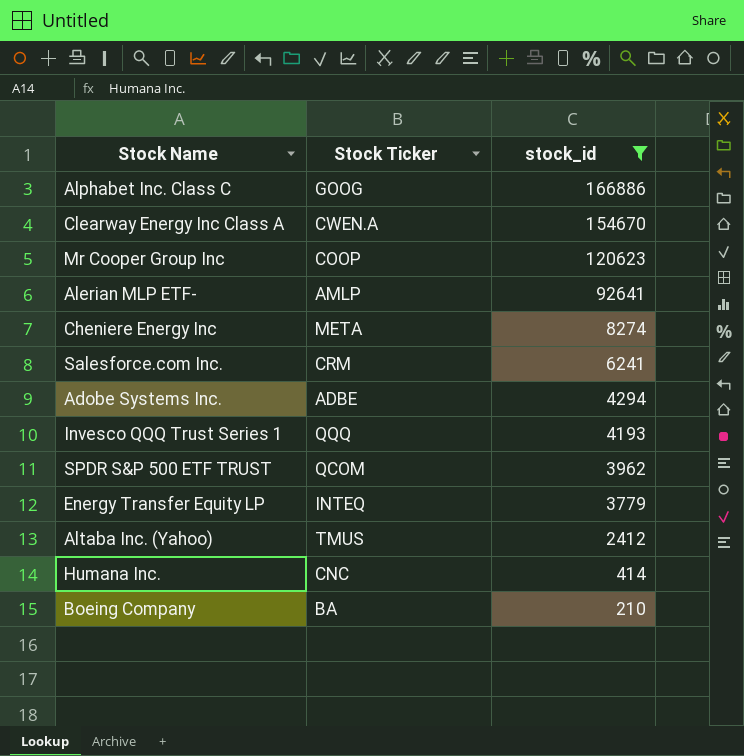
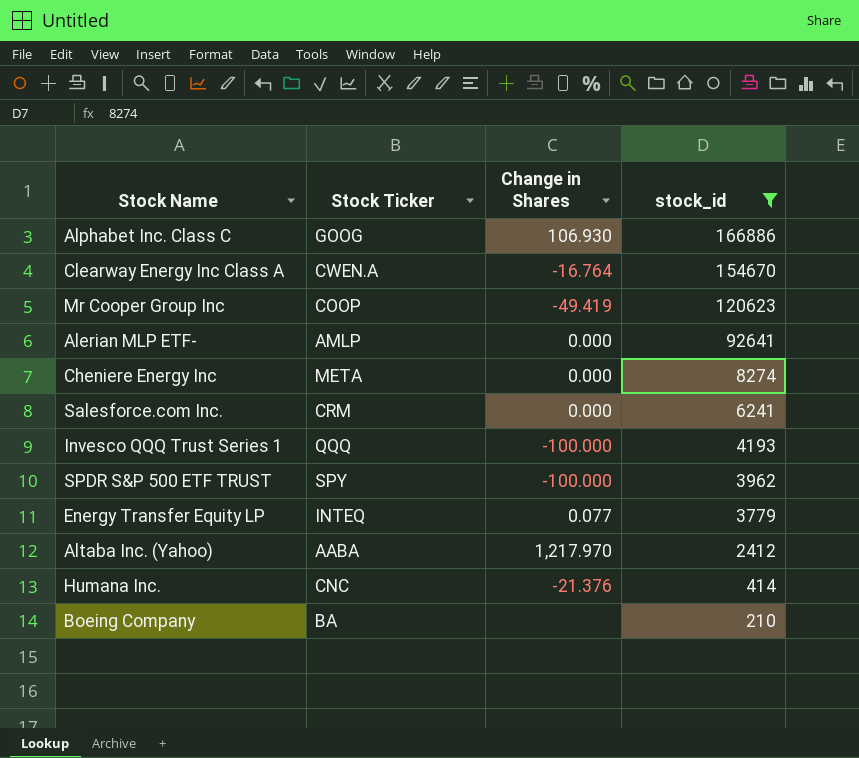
column Change in Shares | position: none -> 3
row Adobe Systems Inc.: ADBE | 4294 -> none
SPDR S&P 500 ETF TRUST | Stock Ticker: QCOM -> SPY
Altaba Inc. (Yahoo) | Stock Ticker: TMUS -> AABA

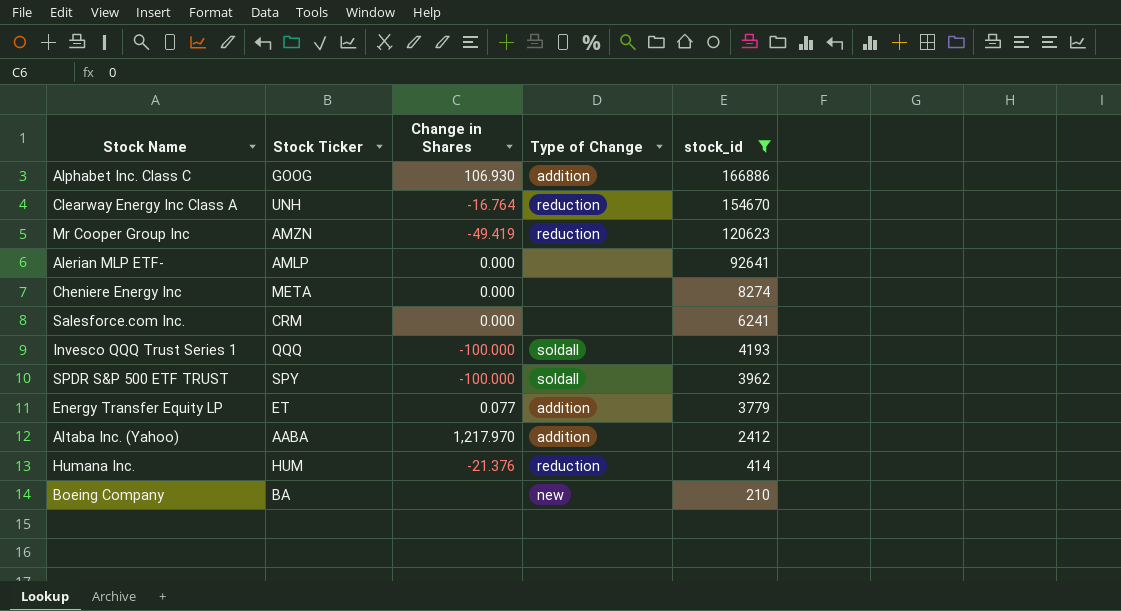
column Type of Change | position: none -> 4
Clearway Energy Inc Class A | Stock Ticker: CWEN.A -> UNH
Mr Cooper Group Inc | Stock Ticker: COOP -> AMZN
Energy Transfer Equity LP | Stock Ticker: INTEQ -> ET
Humana Inc. | Stock Ticker: CNC -> HUM

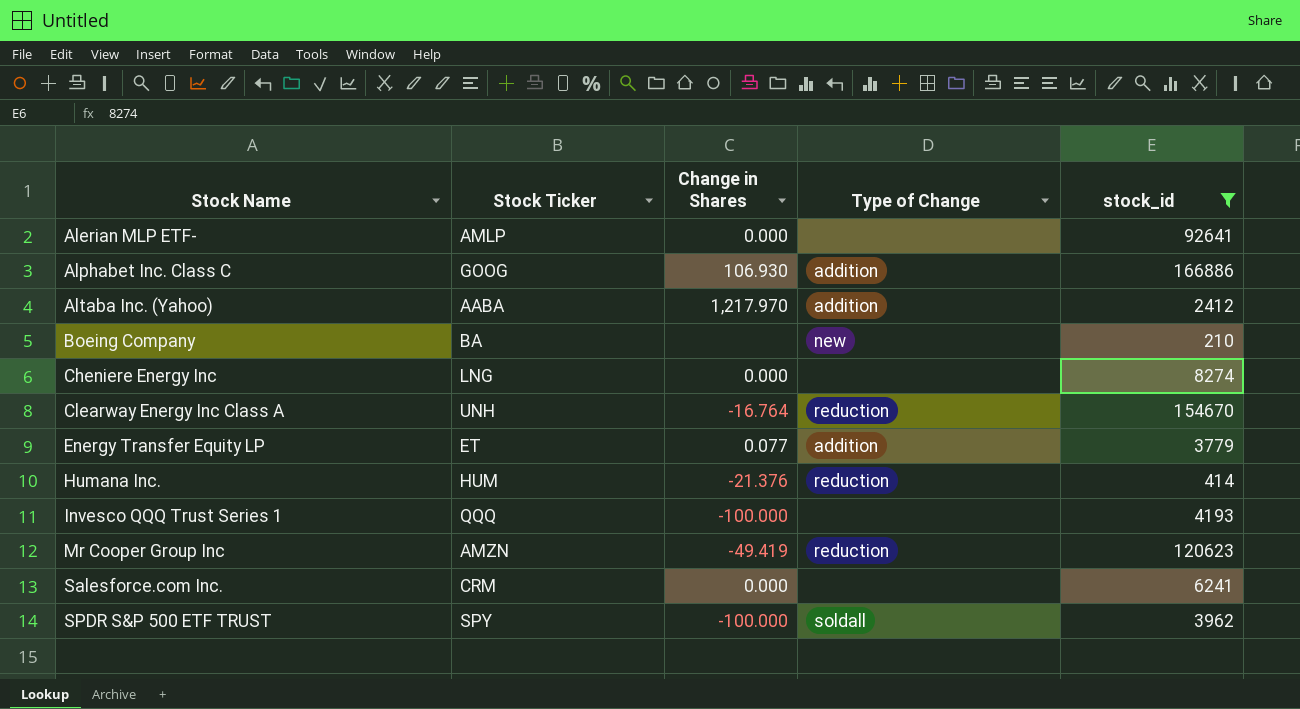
row order: stock_id descending -> Stock Name ascending
Cheniere Energy Inc | Stock Ticker: META -> LNG
Invesco QQQ Trust Series 1 | Type of Change: soldall -> none

